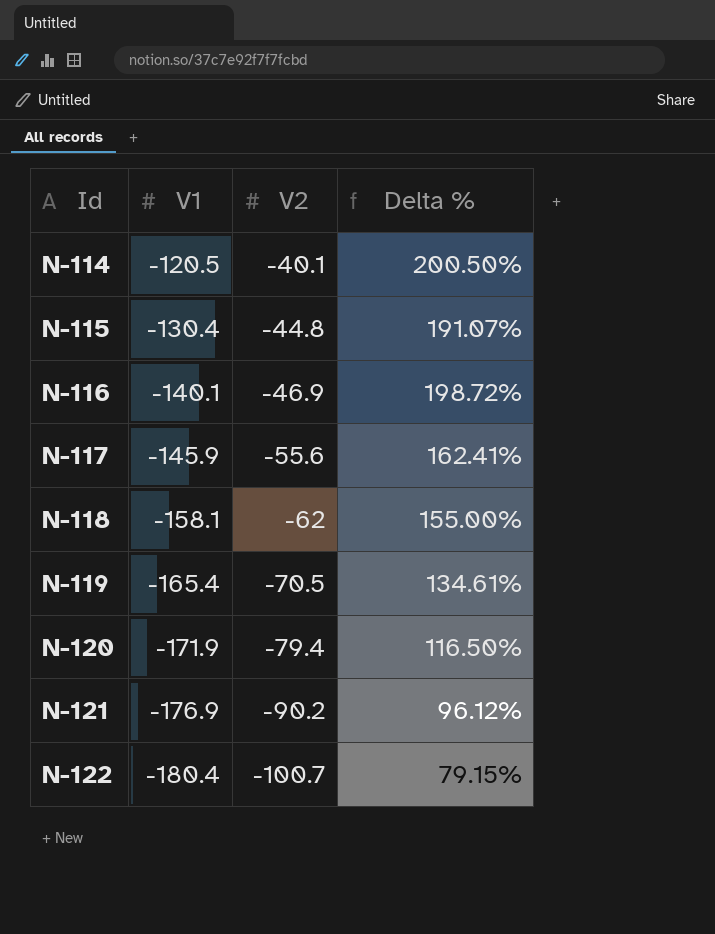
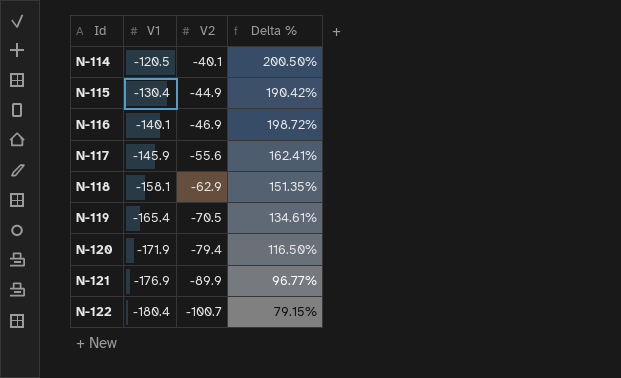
N-115 | V2: -44.8 -> -44.9
N-115 | Delta %: 191.07% -> 190.42%
N-118 | V2: -62 -> -62.9
N-118 | Delta %: 155.00% -> 151.35%
N-121 | V2: -90.2 -> -89.9
N-121 | Delta %: 96.12% -> 96.77%

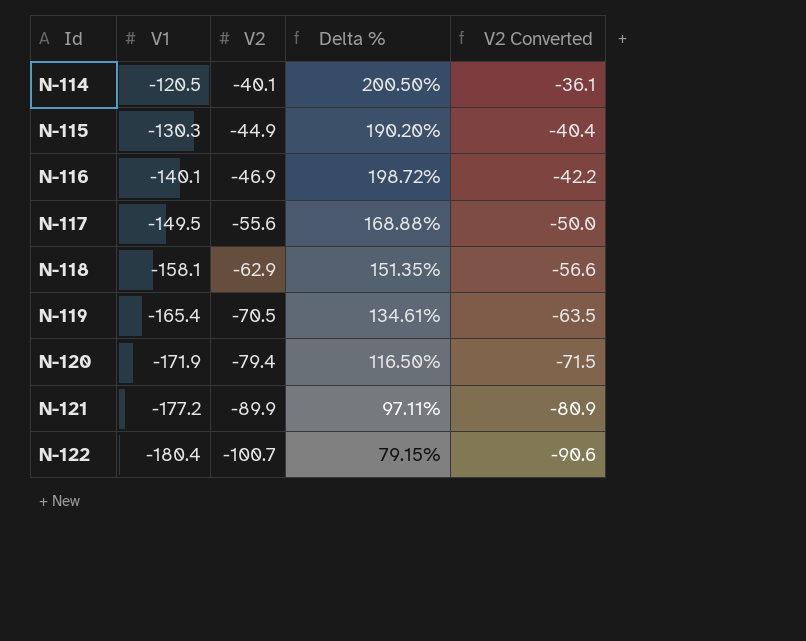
column V2 Converted | formula: none -> [V2] * 0.9
N-115 | V1: -130.4 -> -130.3
N-115 | Delta %: 190.42% -> 190.20%
N-117 | V1: -145.9 -> -149.5
N-117 | Delta %: 162.41% -> 168.88%
N-121 | V1: -176.9 -> -177.2
N-121 | Delta %: 96.77% -> 97.11%

